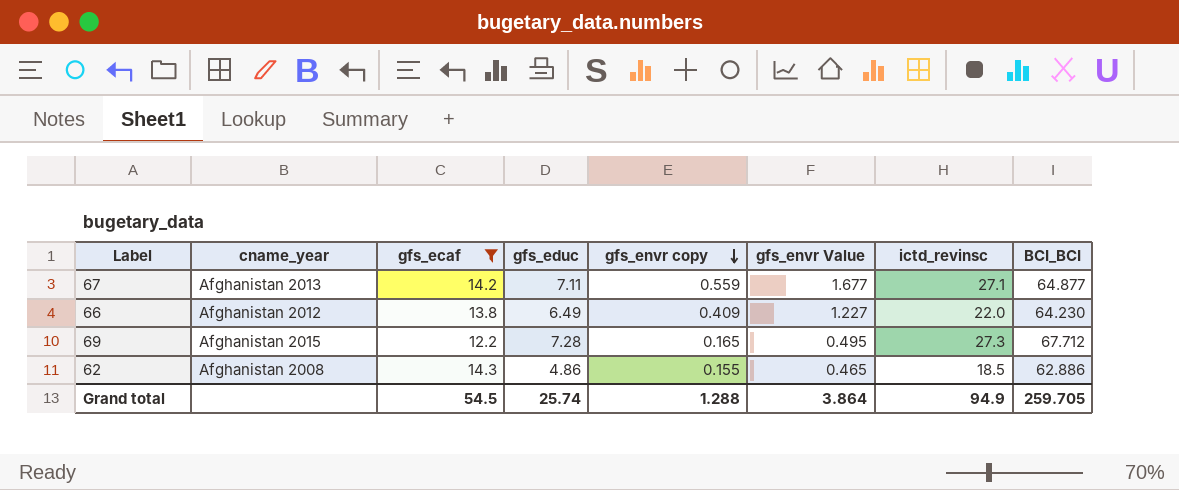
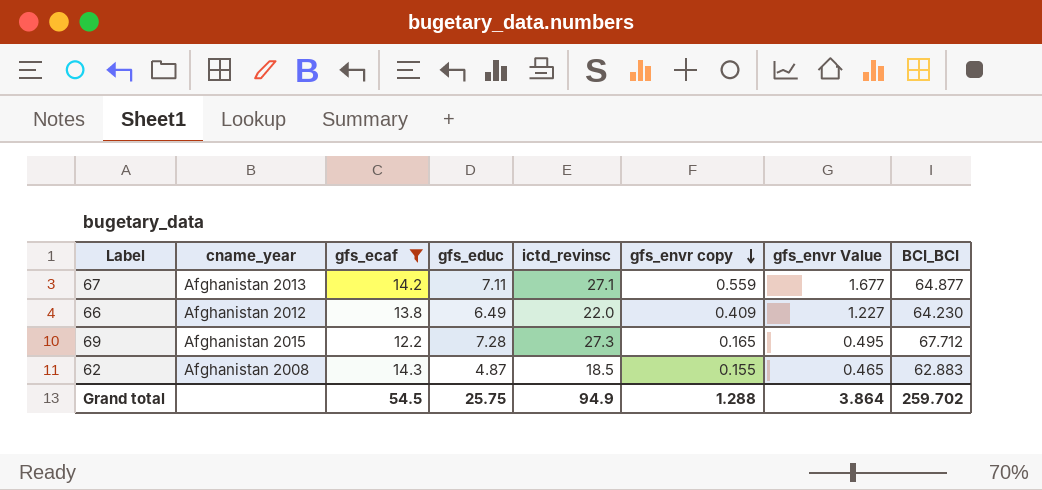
column ictd_revinsc | position: 7 -> 5
62 | gfs_educ: 4.86 -> 4.87
62 | BCI_BCI: 62.886 -> 62.883
Grand total | gfs_educ: 25.74 -> 25.75
Grand total | BCI_BCI: 259.705 -> 259.702

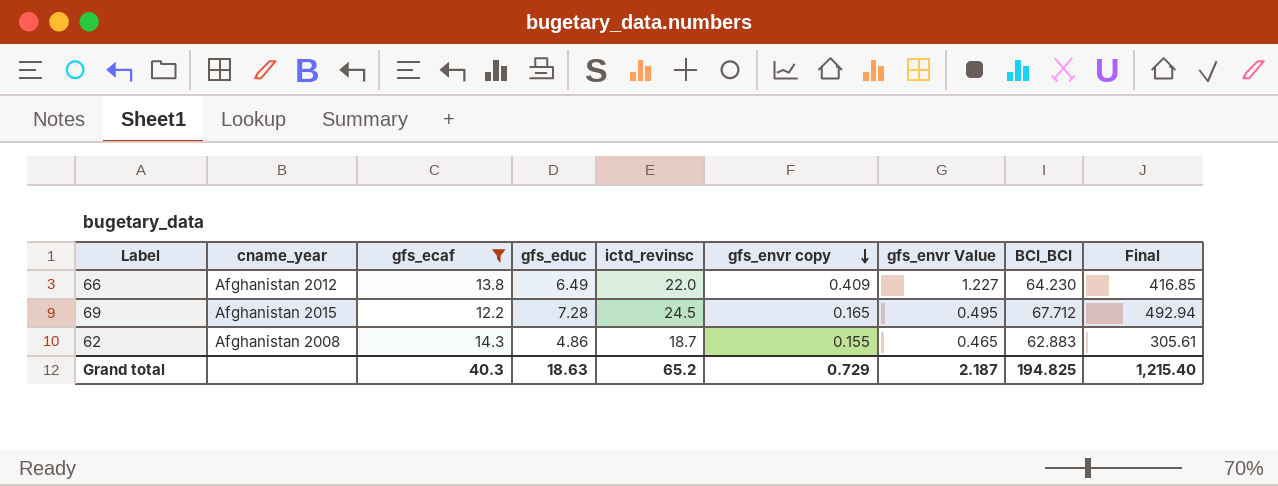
column Final | formula: none -> [gfs_educ] * [BCI_BCI]
row 67: Afghanistan 2013 | 14.2 | 7.11 | 27.1 | 0.559 | 1.677 | 64.877 -> none
69 | ictd_revinsc: 27.3 -> 24.5
62 | gfs_educ: 4.87 -> 4.86
62 | ictd_revinsc: 18.5 -> 18.7
Grand total | gfs_ecaf: 54.5 -> 40.3
Grand total | gfs_educ: 25.75 -> 18.63
Grand total | ictd_revinsc: 94.9 -> 65.2
Grand total | gfs_envr copy: 1.288 -> 0.729
Grand total | gfs_envr Value: 3.864 -> 2.187
Grand total | BCI_BCI: 259.702 -> 194.825

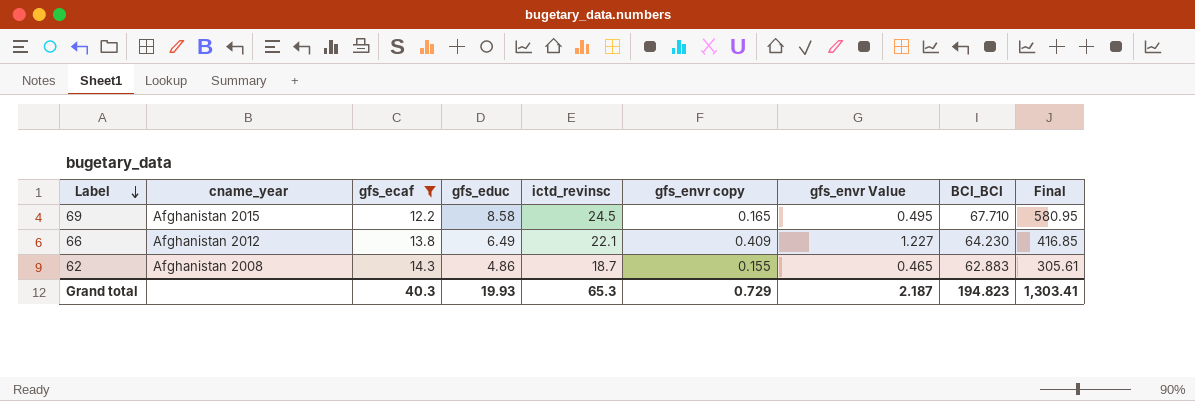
row order: gfs_envr copy descending -> Label descending
69 | gfs_educ: 7.28 -> 8.58
69 | BCI_BCI: 67.712 -> 67.710
69 | Final: 492.94 -> 580.95
66 | ictd_revinsc: 22.0 -> 22.1
Grand total | gfs_educ: 18.63 -> 19.93
Grand total | ictd_revinsc: 65.2 -> 65.3
Grand total | BCI_BCI: 194.825 -> 194.823
Grand total | Final: 1,215.40 -> 1,303.41

